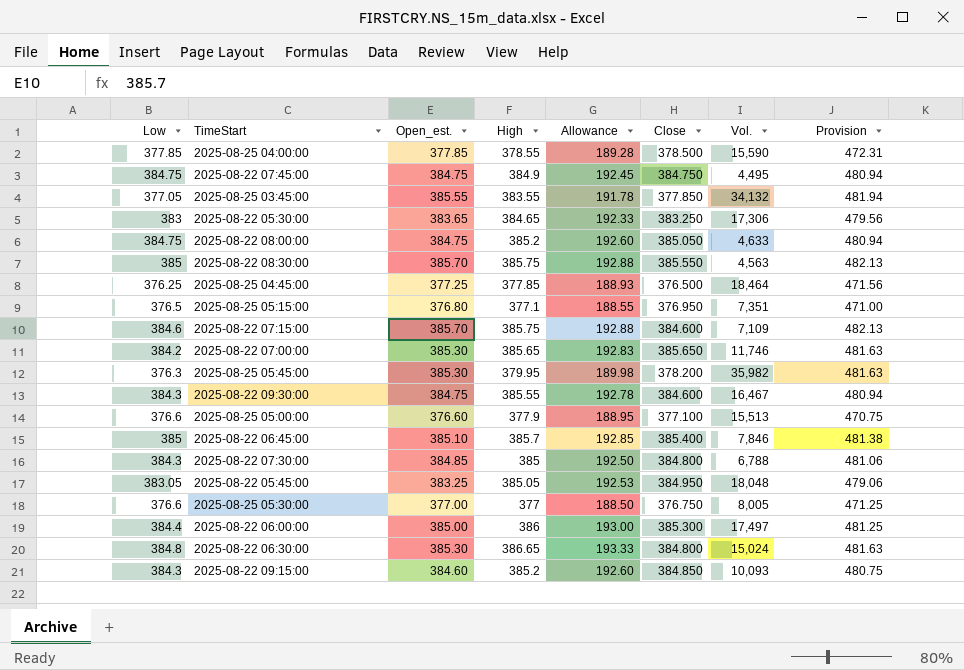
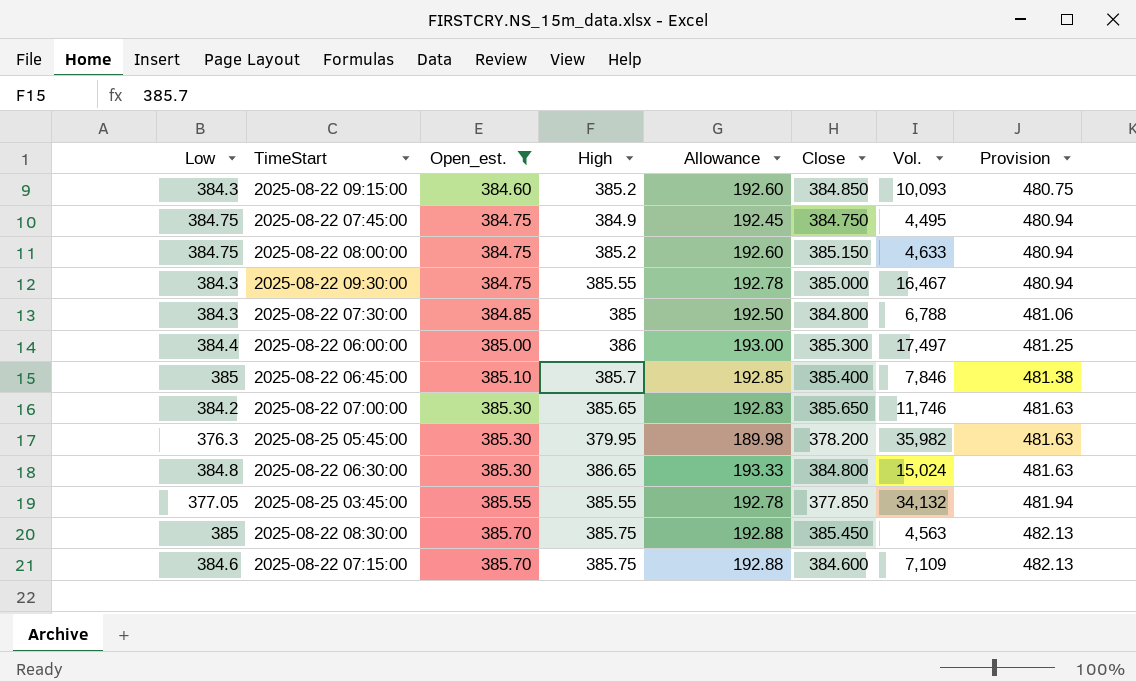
filter: none -> Open_est. >= 384.60
row order: none -> Open_est. ascending
2025-08-22 08:00:00 | Close: 385.050 -> 385.150
2025-08-22 09:30:00 | Close: 384.600 -> 385.000
2025-08-25 03:45:00 | High: 383.55 -> 385.55
2025-08-25 03:45:00 | Allowance: 191.78 -> 192.78
2025-08-22 08:30:00 | Close: 385.550 -> 385.450

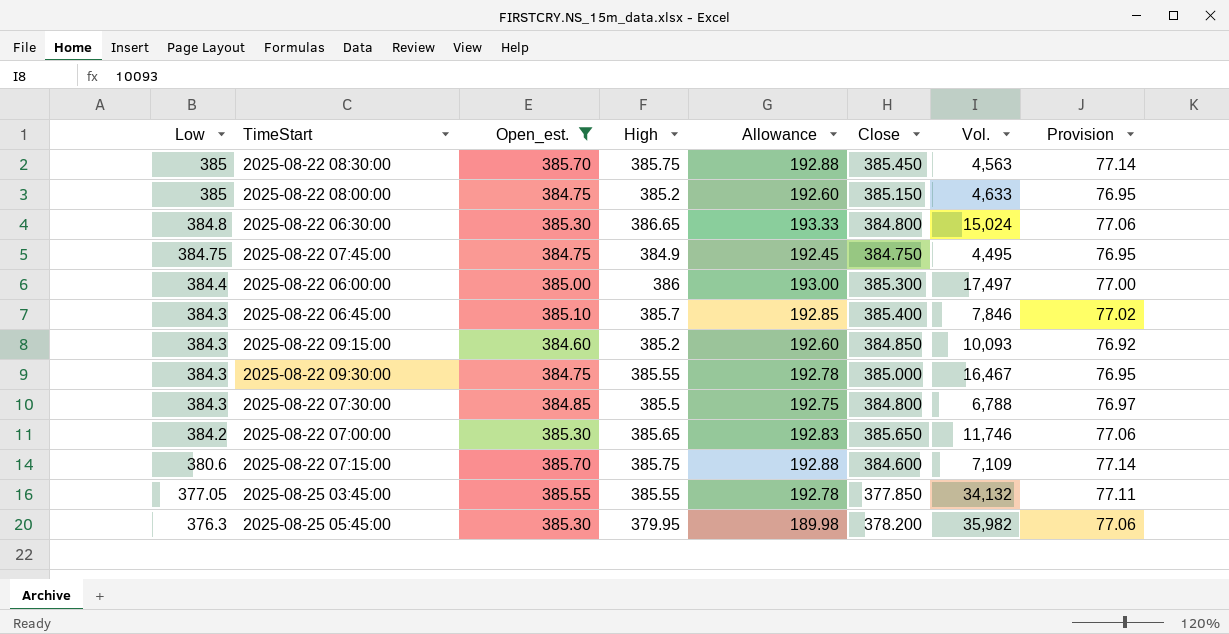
row order: Open_est. ascending -> Low descending
column Provision | formula: [Open_est.] * 1.25 -> [Open_est.] * 0.2
2025-08-22 08:00:00 | Low: 384.75 -> 385
2025-08-22 06:45:00 | Low: 385 -> 384.3
2025-08-22 07:30:00 | High: 385 -> 385.5
2025-08-22 07:30:00 | Allowance: 192.50 -> 192.75
2025-08-22 07:15:00 | Low: 384.6 -> 380.6

